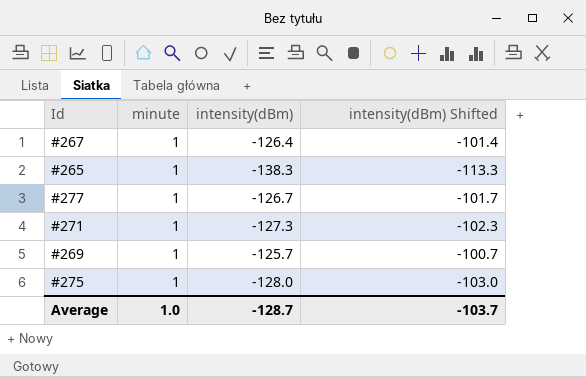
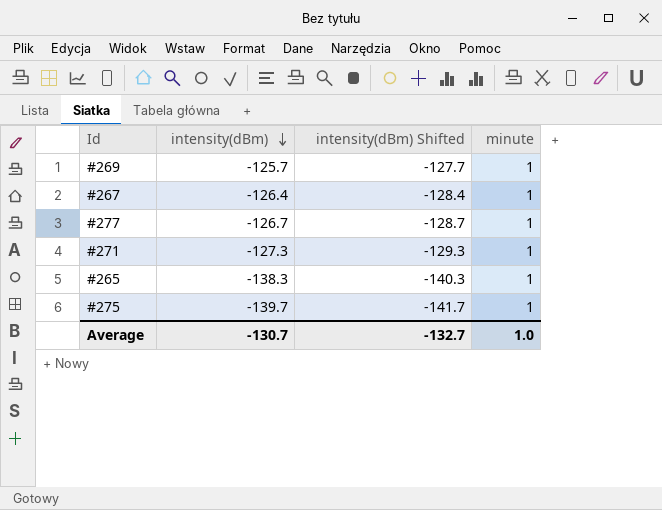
row order: none -> intensity(dBm) descending
column intensity(dBm) Shifted | formula: [intensity(dBm)] + 25 -> [intensity(dBm)] - 2
column minute | position: 2 -> 4
#275 | intensity(dBm): -128.0 -> -139.7
Average | intensity(dBm): -128.7 -> -130.7
Average | intensity(dBm) Shifted: -103.7 -> -132.7

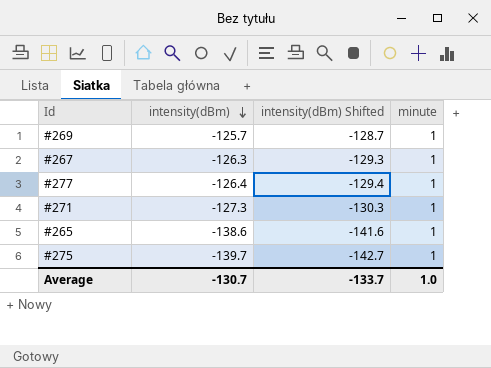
column intensity(dBm) Shifted | formula: [intensity(dBm)] - 2 -> [intensity(dBm)] - 3
#267 | intensity(dBm): -126.4 -> -126.3
#277 | intensity(dBm): -126.7 -> -126.4
#265 | intensity(dBm): -138.3 -> -138.6
Average | intensity(dBm) Shifted: -132.7 -> -133.7

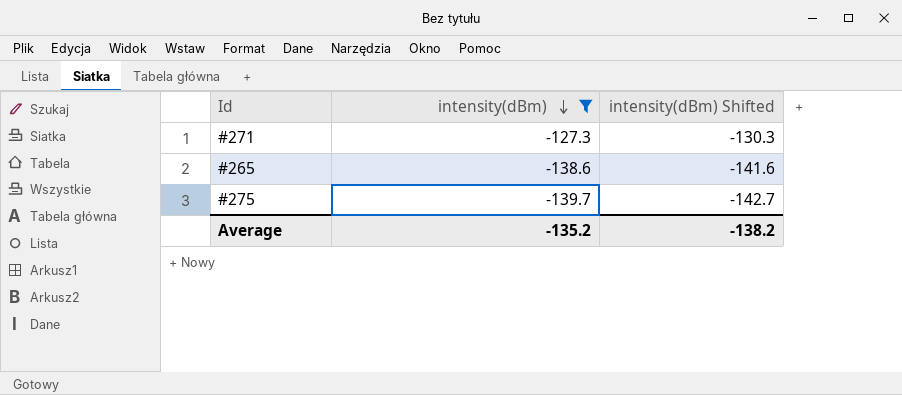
filter: none -> intensity(dBm) <= -127.3
column minute | position: 4 -> none
Average | intensity(dBm): -130.7 -> -135.2
Average | intensity(dBm) Shifted: -133.7 -> -138.2

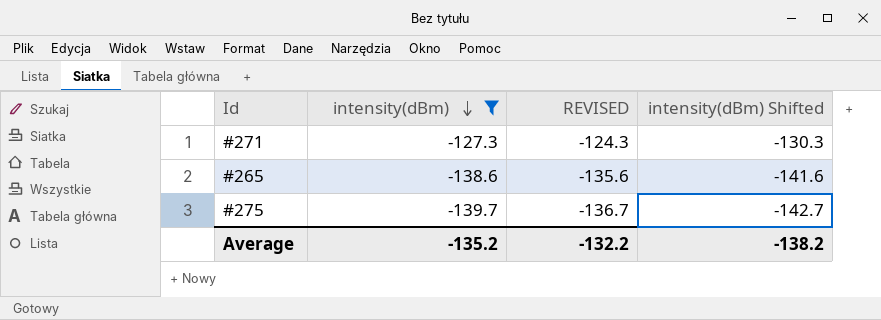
column REVISED | formula: none -> [intensity(dBm)] + 3

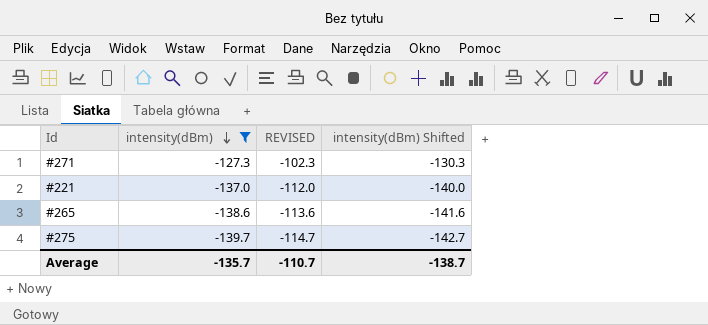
column REVISED | formula: [intensity(dBm)] + 3 -> [intensity(dBm)] + 25
row #221: none -> -137.0 | -112.0 | -140.0
Average | intensity(dBm): -135.2 -> -135.7
Average | REVISED: -132.2 -> -110.7
Average | intensity(dBm) Shifted: -138.2 -> -138.7

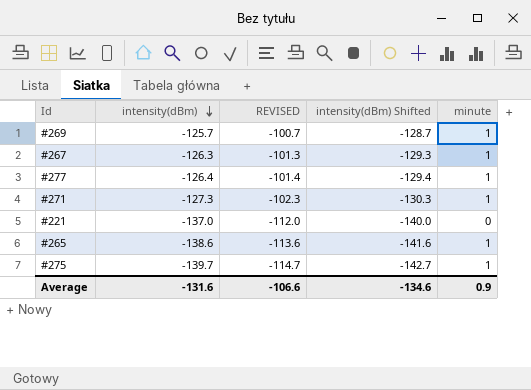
filter: intensity(dBm) <= -127.3 -> none
column minute | position: none -> 5
Average | intensity(dBm): -135.7 -> -131.6
Average | REVISED: -110.7 -> -106.6
Average | intensity(dBm) Shifted: -138.7 -> -134.6

